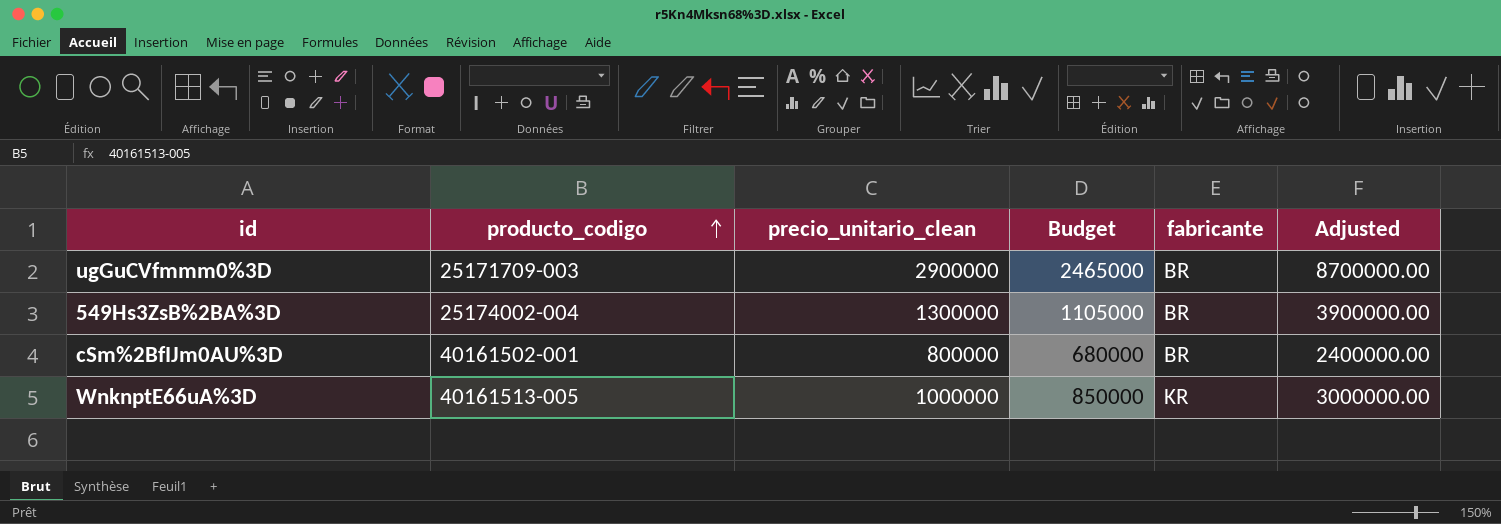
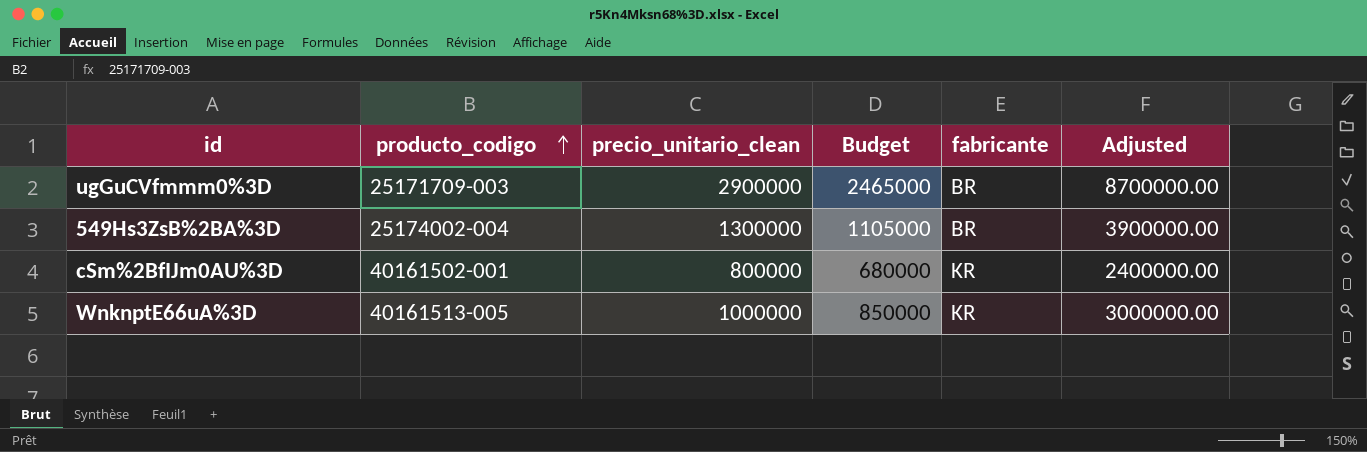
cSm%2BfIJm0AU%3D | fabricante: BR -> KR

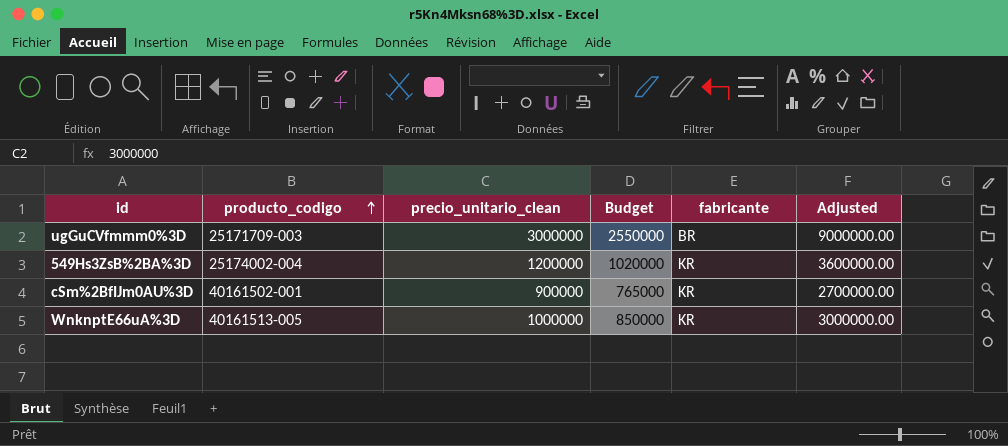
ugGuCVfmmm0%3D | precio_unitario_clean: 2900000 -> 3000000
ugGuCVfmmm0%3D | Budget: 2465000 -> 2550000
ugGuCVfmmm0%3D | Adjusted: 8700000.00 -> 9000000.00
549Hs3ZsB%2BA%3D | precio_unitario_clean: 1300000 -> 1200000
549Hs3ZsB%2BA%3D | Budget: 1105000 -> 1020000
549Hs3ZsB%2BA%3D | fabricante: BR -> KR
549Hs3ZsB%2BA%3D | Adjusted: 3900000.00 -> 3600000.00
cSm%2BfIJm0AU%3D | precio_unitario_clean: 800000 -> 900000
cSm%2BfIJm0AU%3D | Budget: 680000 -> 765000
cSm%2BfIJm0AU%3D | Adjusted: 2400000.00 -> 2700000.00

